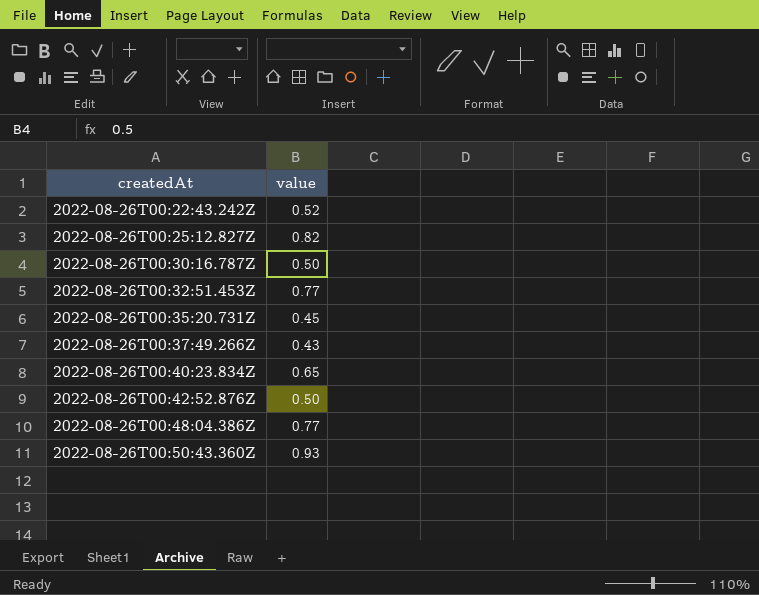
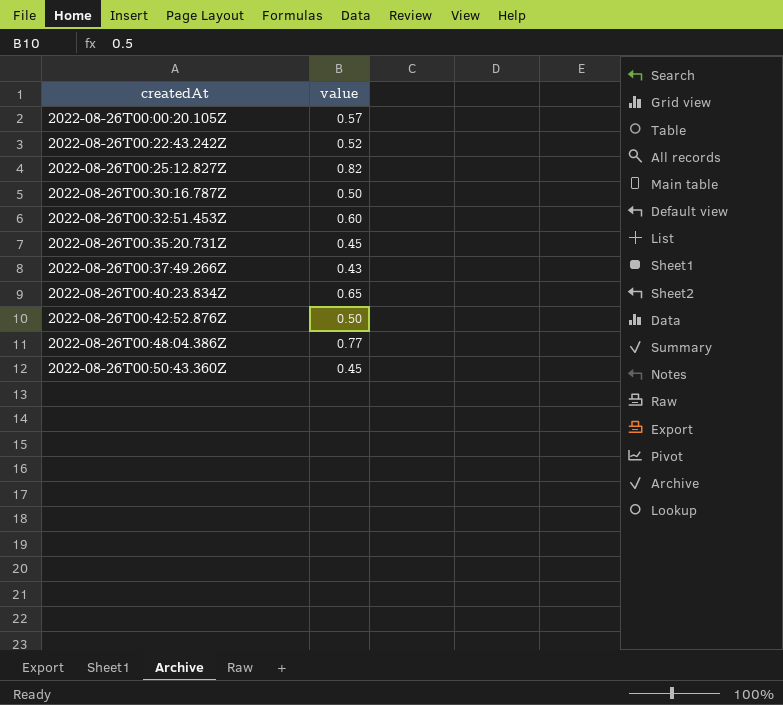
row 2022-08-26T00:00:20.105Z: none -> 0.57
2022-08-26T00:32:51.453Z | value: 0.77 -> 0.60
2022-08-26T00:50:43.360Z | value: 0.93 -> 0.45

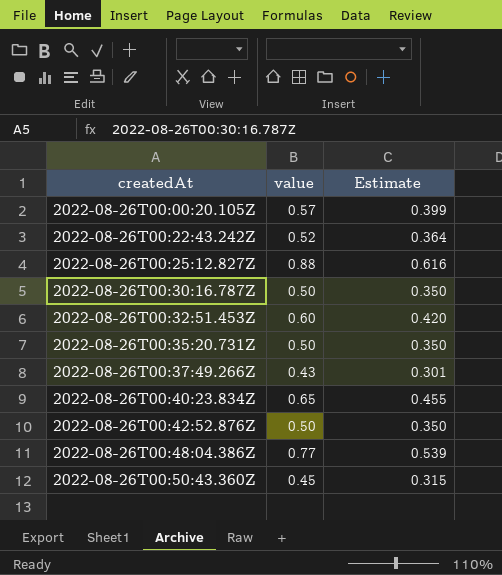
column Estimate | formula: none -> [value] * 0.7
2022-08-26T00:25:12.827Z | value: 0.82 -> 0.88
2022-08-26T00:35:20.731Z | value: 0.45 -> 0.50

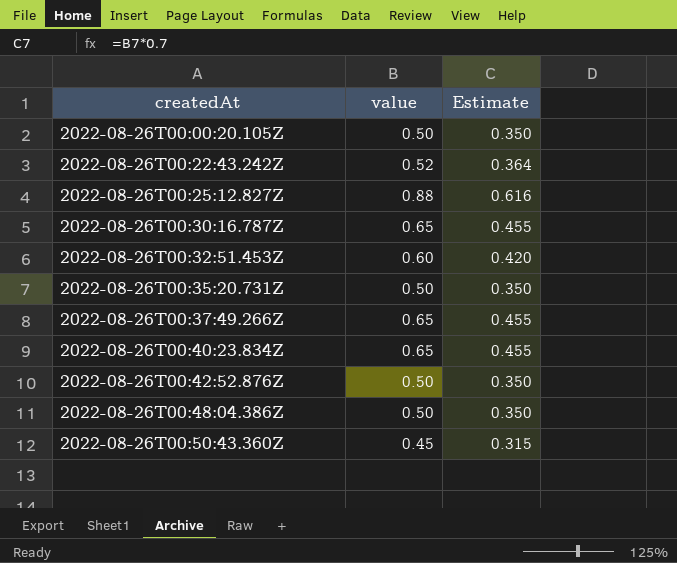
2022-08-26T00:00:20.105Z | value: 0.57 -> 0.50
2022-08-26T00:00:20.105Z | Estimate: 0.399 -> 0.350
2022-08-26T00:30:16.787Z | value: 0.50 -> 0.65
2022-08-26T00:30:16.787Z | Estimate: 0.350 -> 0.455
2022-08-26T00:37:49.266Z | value: 0.43 -> 0.65
2022-08-26T00:37:49.266Z | Estimate: 0.301 -> 0.455
2022-08-26T00:48:04.386Z | value: 0.77 -> 0.50
2022-08-26T00:48:04.386Z | Estimate: 0.539 -> 0.350

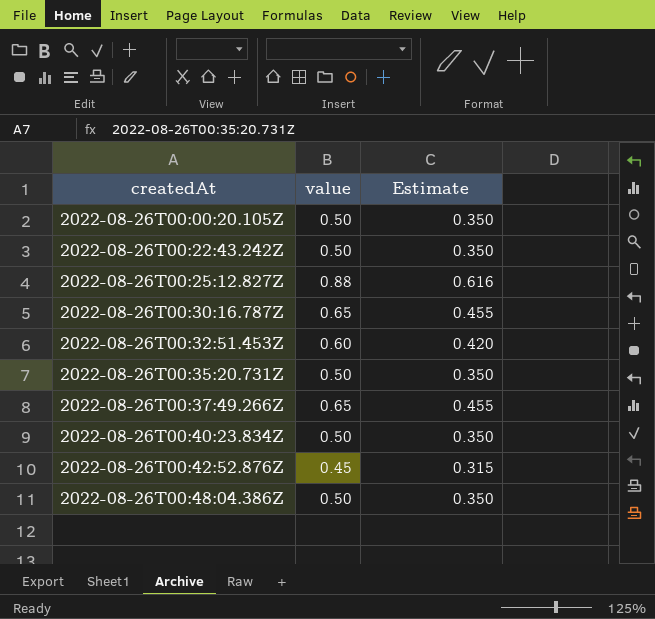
row 2022-08-26T00:50:43.360Z: 0.45 | 0.315 -> none
2022-08-26T00:22:43.242Z | value: 0.52 -> 0.50
2022-08-26T00:22:43.242Z | Estimate: 0.364 -> 0.350
2022-08-26T00:40:23.834Z | value: 0.65 -> 0.50
2022-08-26T00:40:23.834Z | Estimate: 0.455 -> 0.350
2022-08-26T00:42:52.876Z | value: 0.50 -> 0.45
2022-08-26T00:42:52.876Z | Estimate: 0.350 -> 0.315

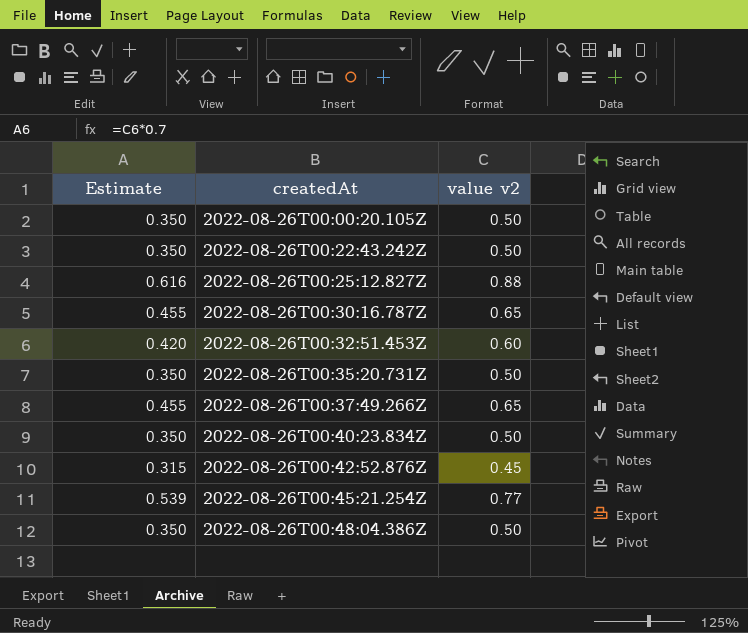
column Estimate | position: 3 -> 1
column name: value -> value v2
row 2022-08-26T00:45:21.254Z: none -> 0.539 | 0.77

